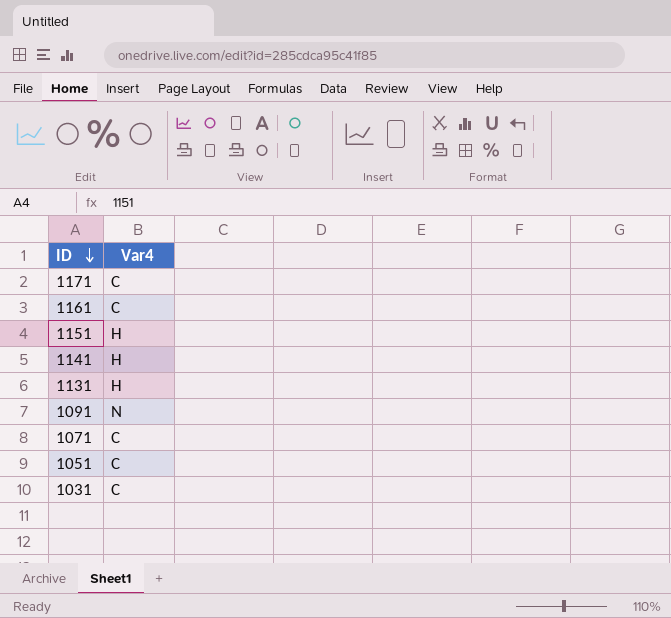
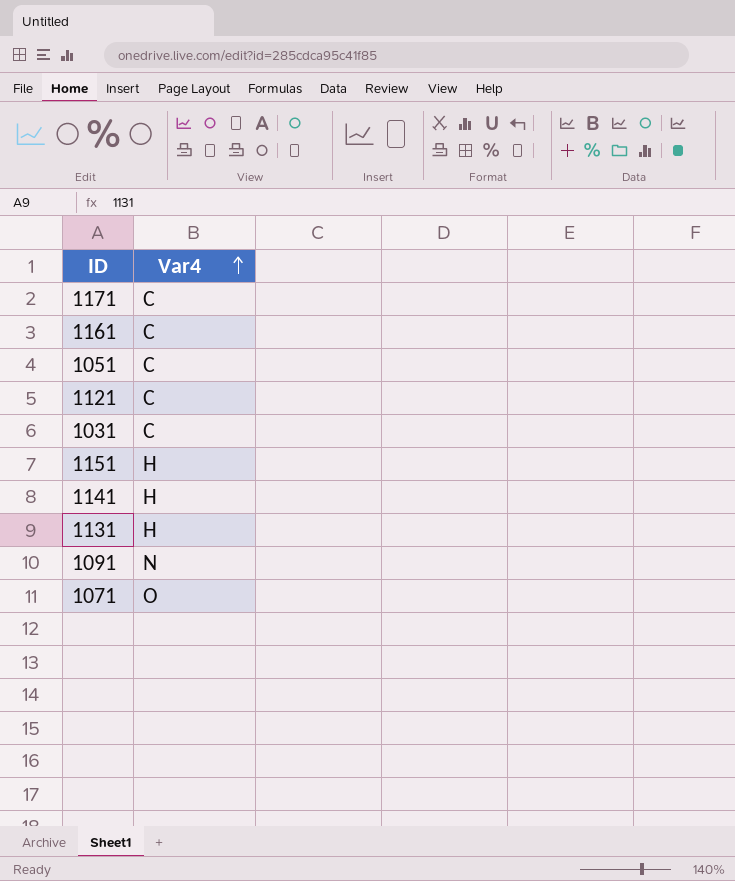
row order: ID descending -> Var4 ascending
row 1121: none -> C
1071 | Var4: C -> O

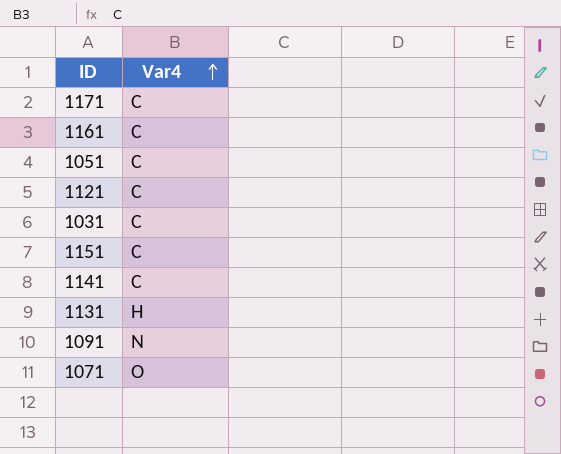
1151 | Var4: H -> C
1141 | Var4: H -> C

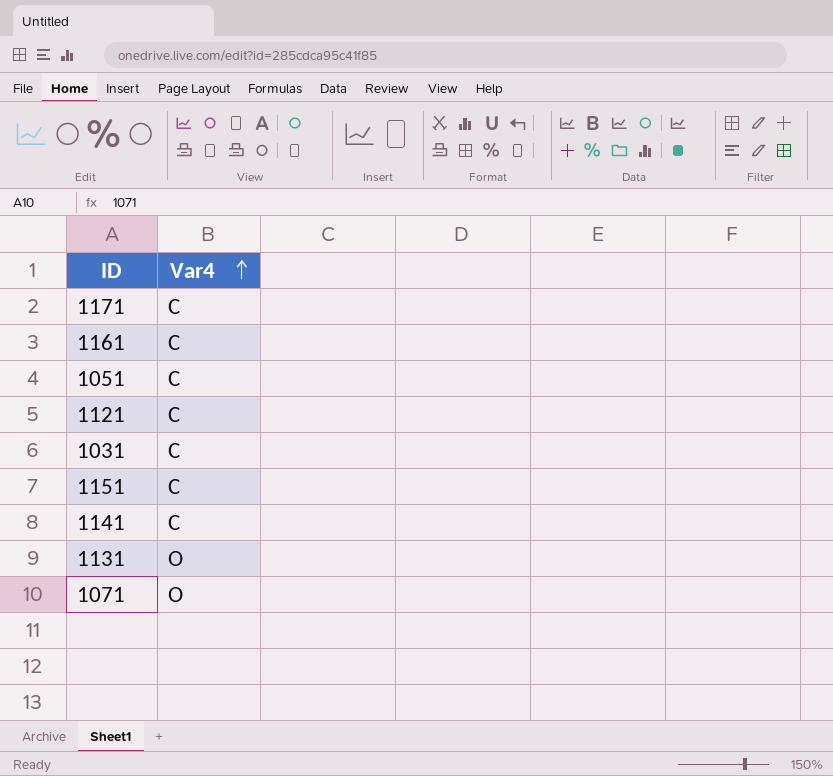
row 1091: N -> none
1131 | Var4: H -> O

